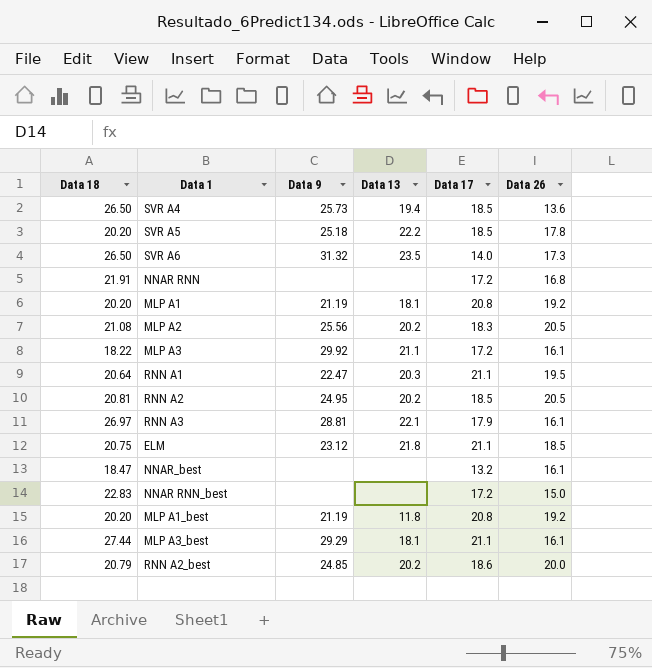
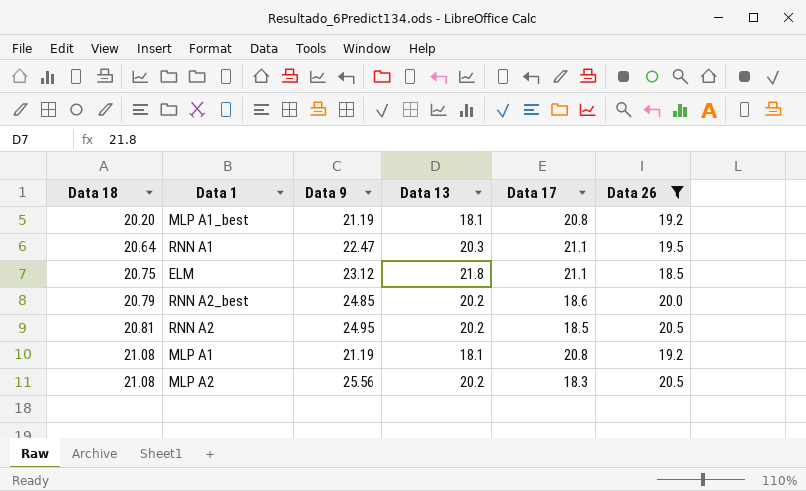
filter: none -> Data 26 >= 18.5
row order: none -> Data 18 ascending
MLP A1_best | Data 13: 11.8 -> 18.1
MLP A1 | Data 18: 20.20 -> 21.08

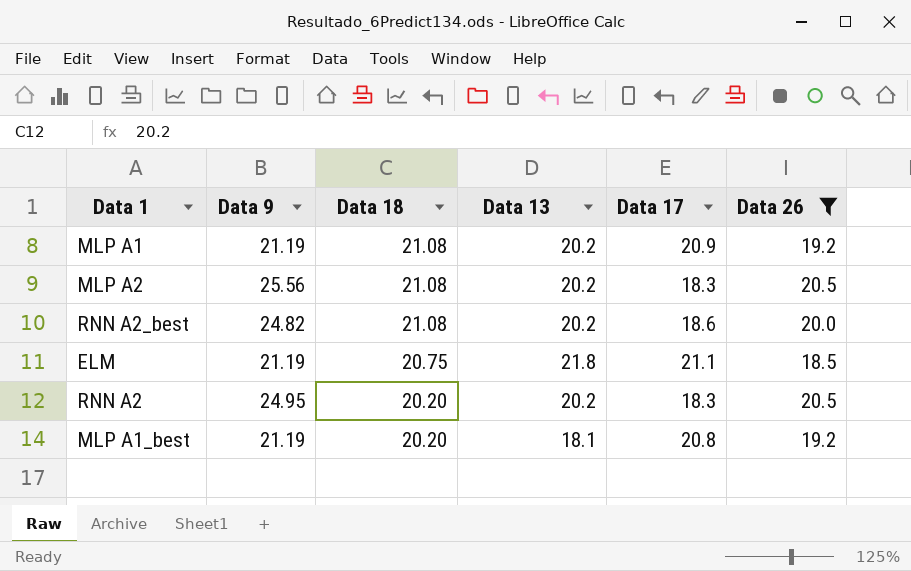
row order: Data 18 ascending -> Data 18 descending
column Data 18 | position: 1 -> 3
row RNN A1: 20.64 | 22.47 | 20.3 | 21.1 | 19.5 -> none
MLP A1 | Data 13: 18.1 -> 20.2
MLP A1 | Data 17: 20.8 -> 20.9
RNN A2_best | Data 9: 24.85 -> 24.82
RNN A2_best | Data 18: 20.79 -> 21.08
ELM | Data 9: 23.12 -> 21.19
RNN A2 | Data 18: 20.81 -> 20.20
RNN A2 | Data 17: 18.5 -> 18.3

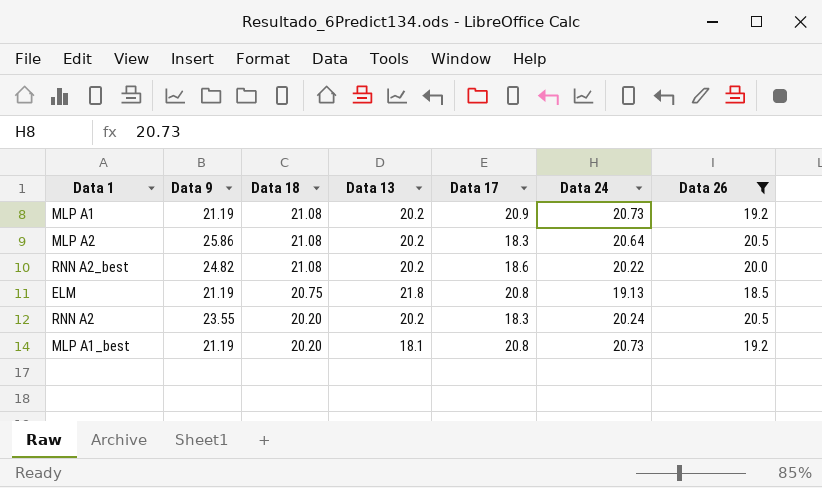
column Data 24 | position: none -> 6
MLP A2 | Data 9: 25.56 -> 25.86
ELM | Data 17: 21.1 -> 20.8
RNN A2 | Data 9: 24.95 -> 23.55

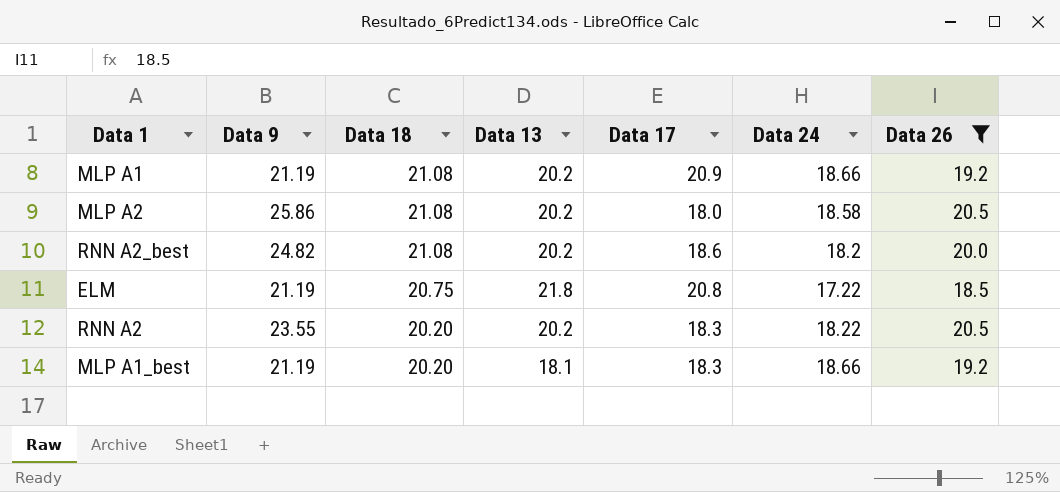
MLP A1 | Data 24: 20.73 -> 18.66
MLP A2 | Data 17: 18.3 -> 18.0
MLP A2 | Data 24: 20.64 -> 18.58
RNN A2_best | Data 24: 20.22 -> 18.2
ELM | Data 24: 19.13 -> 17.22
RNN A2 | Data 24: 20.24 -> 18.22
MLP A1_best | Data 17: 20.8 -> 18.3
MLP A1_best | Data 24: 20.73 -> 18.66

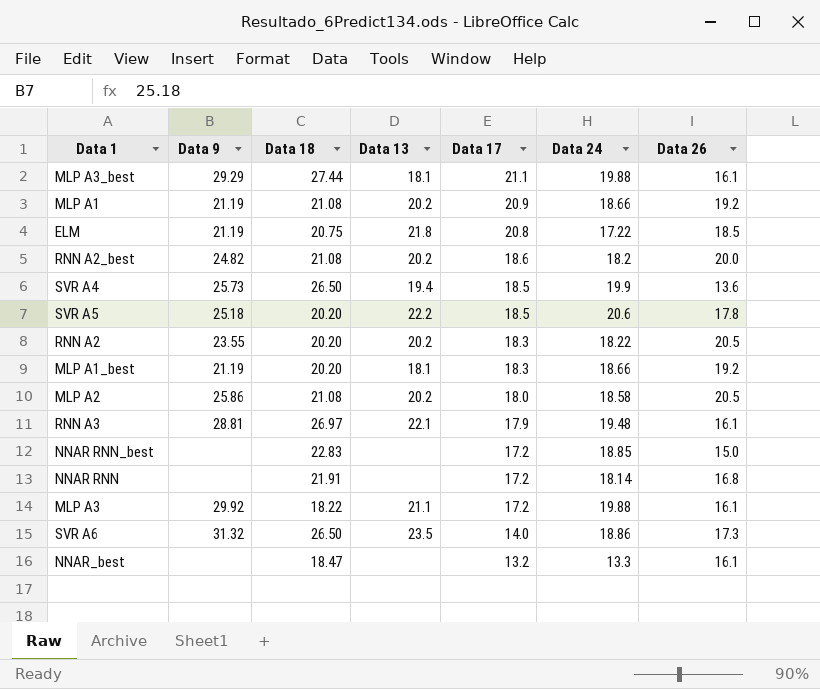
filter: Data 26 >= 18.5 -> none
row order: Data 18 descending -> Data 17 descending

